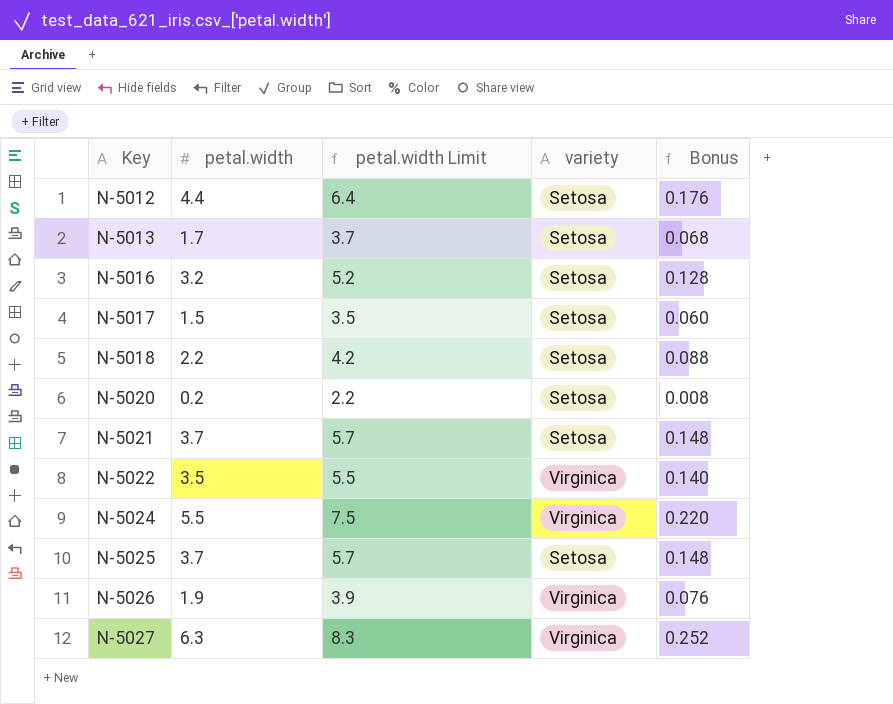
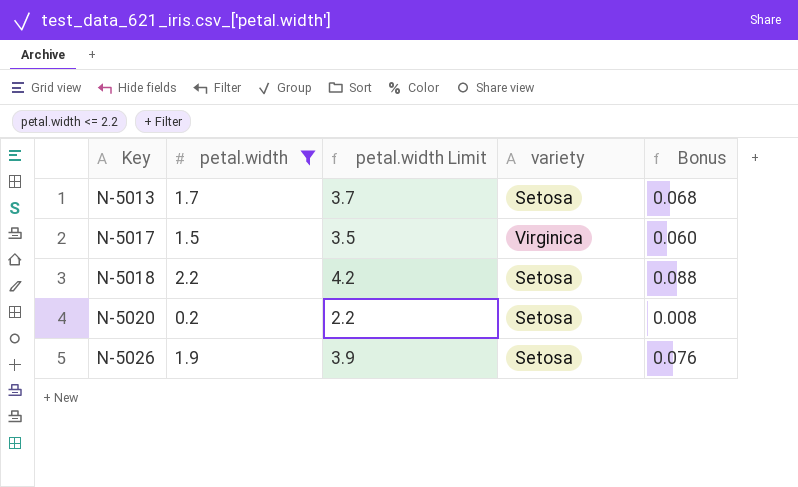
filter: none -> petal.width <= 2.2
N-5017 | variety: Setosa -> Virginica
N-5026 | variety: Virginica -> Setosa

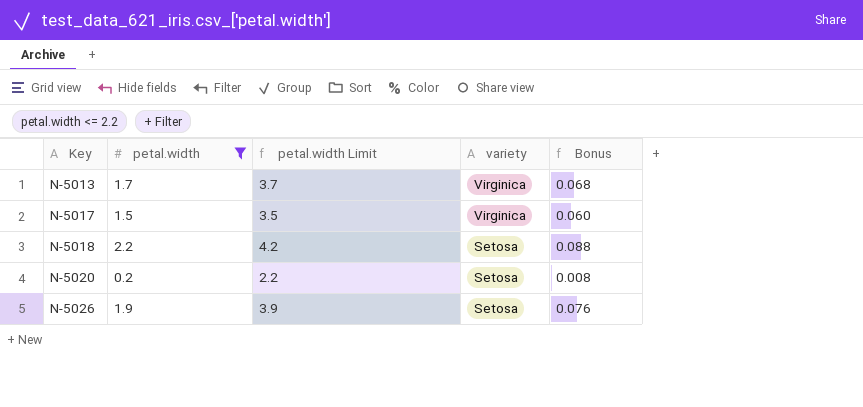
N-5013 | variety: Setosa -> Virginica

